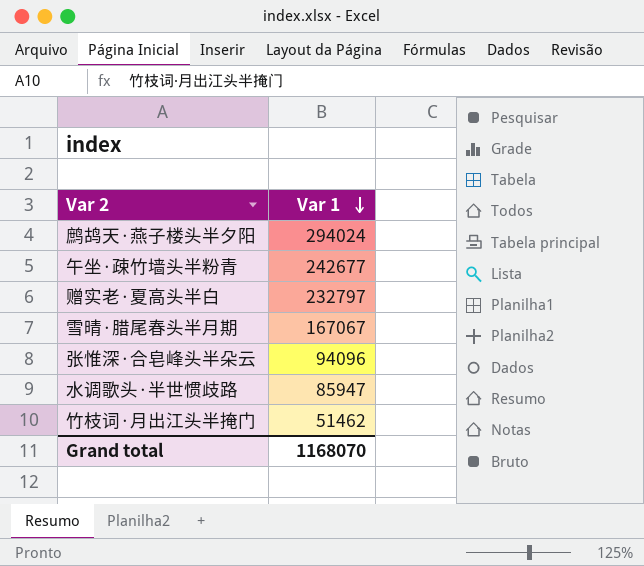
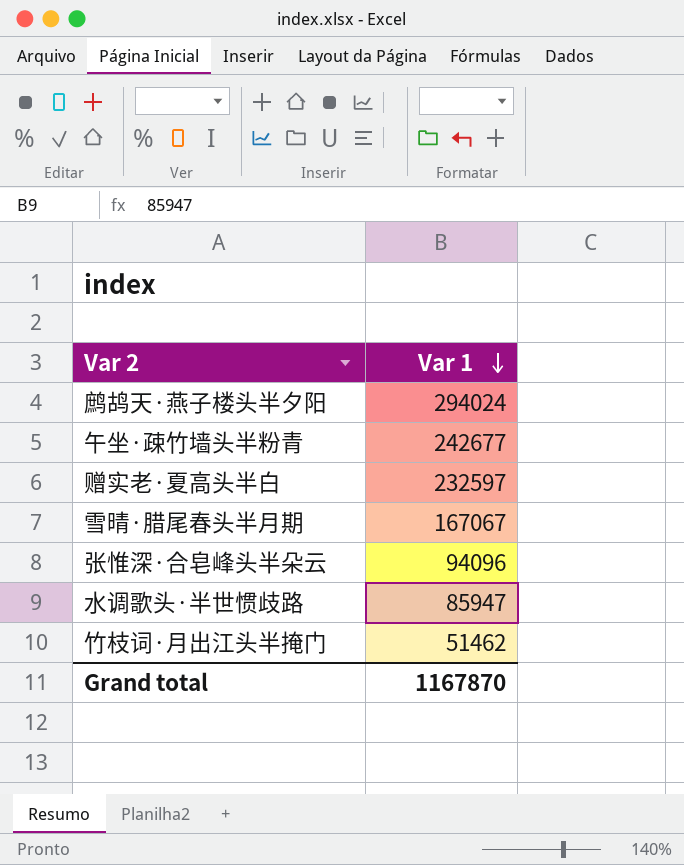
赠实老·夏高头半白 | Var 1: 232797 -> 232597
Grand total | Var 1: 1168070 -> 1167870

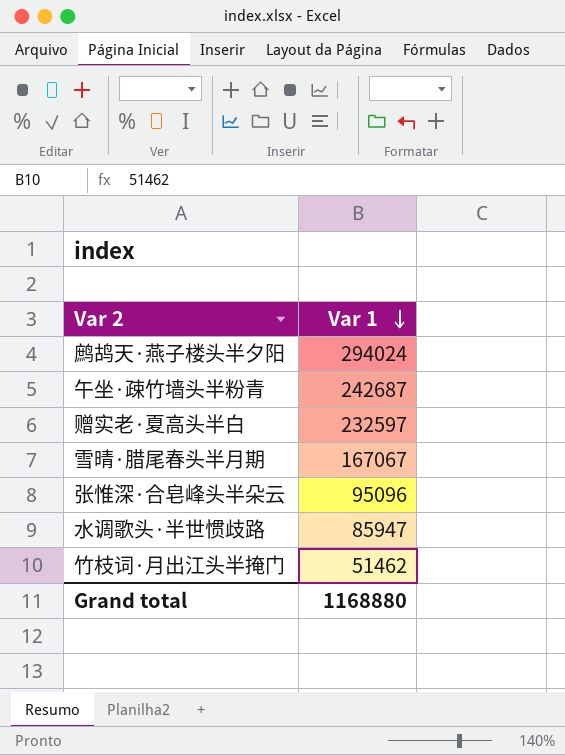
午坐·疎竹墙头半粉青 | Var 1: 242677 -> 242687
张惟深·合皂峰头半朵云 | Var 1: 94096 -> 95096
Grand total | Var 1: 1167870 -> 1168880

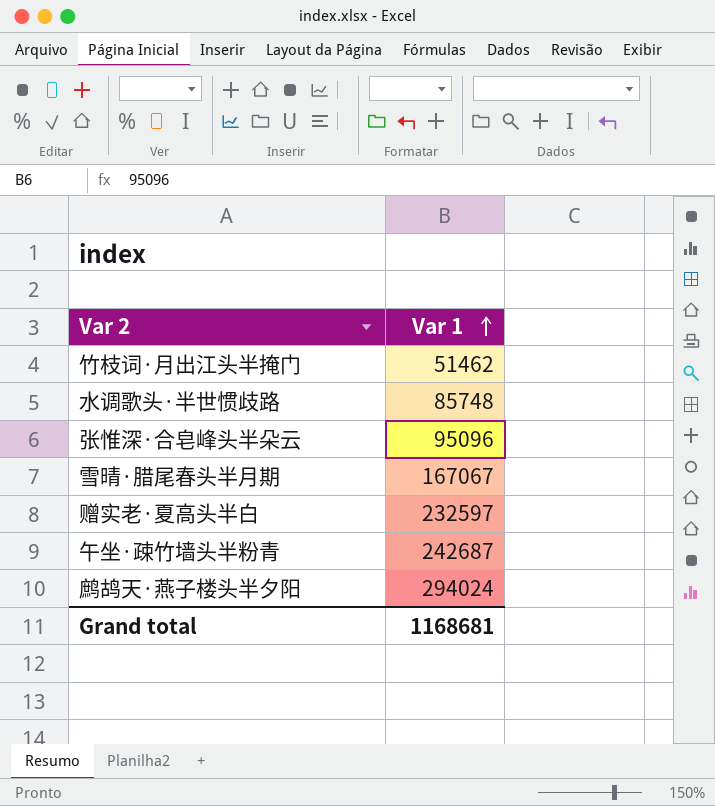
row order: Var 1 descending -> Var 1 ascending
水调歌头·半世惯歧路 | Var 1: 85947 -> 85748
Grand total | Var 1: 1168880 -> 1168681

